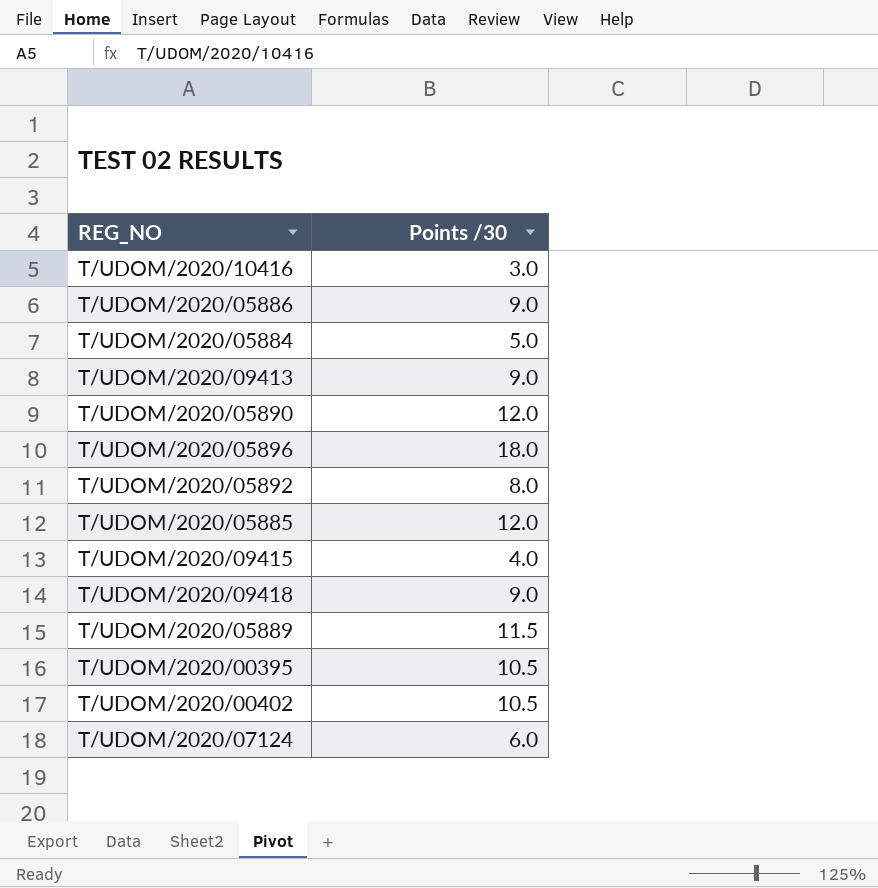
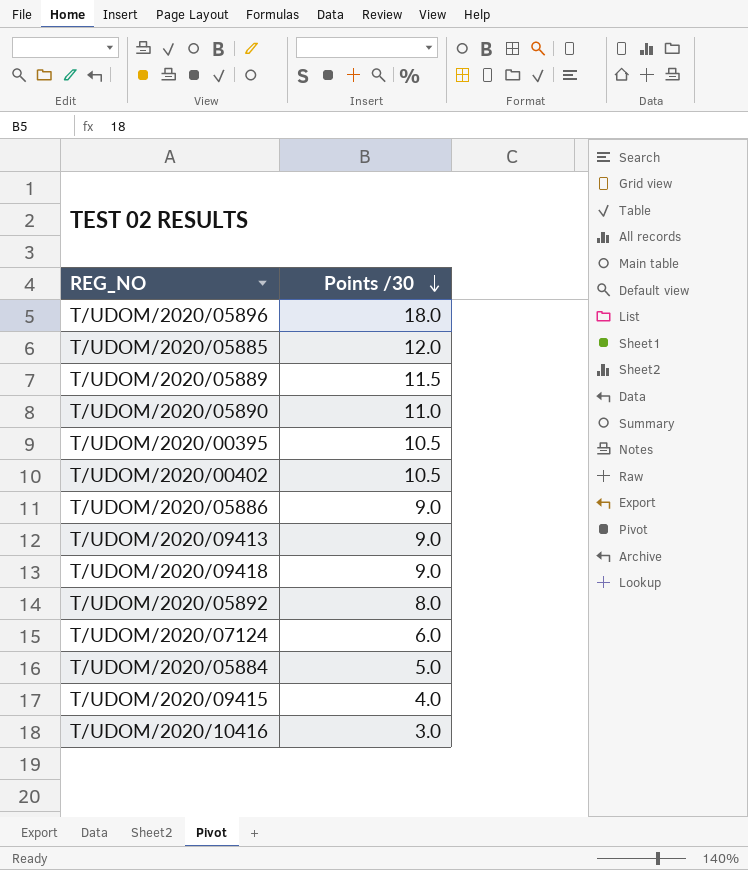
row order: none -> Points /30 descending
T/UDOM/2020/05890 | Points /30: 12.0 -> 11.0

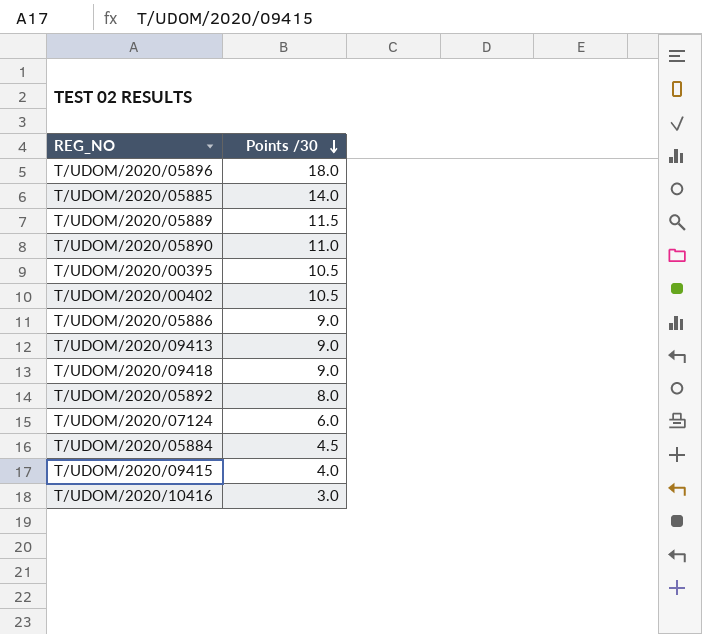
T/UDOM/2020/05885 | Points /30: 12.0 -> 14.0
T/UDOM/2020/05884 | Points /30: 5.0 -> 4.5

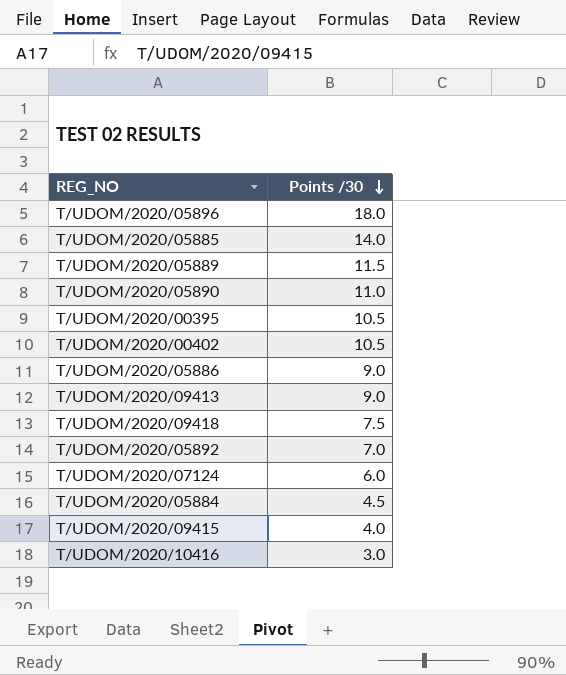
T/UDOM/2020/09418 | Points /30: 9.0 -> 7.5
T/UDOM/2020/05892 | Points /30: 8.0 -> 7.0

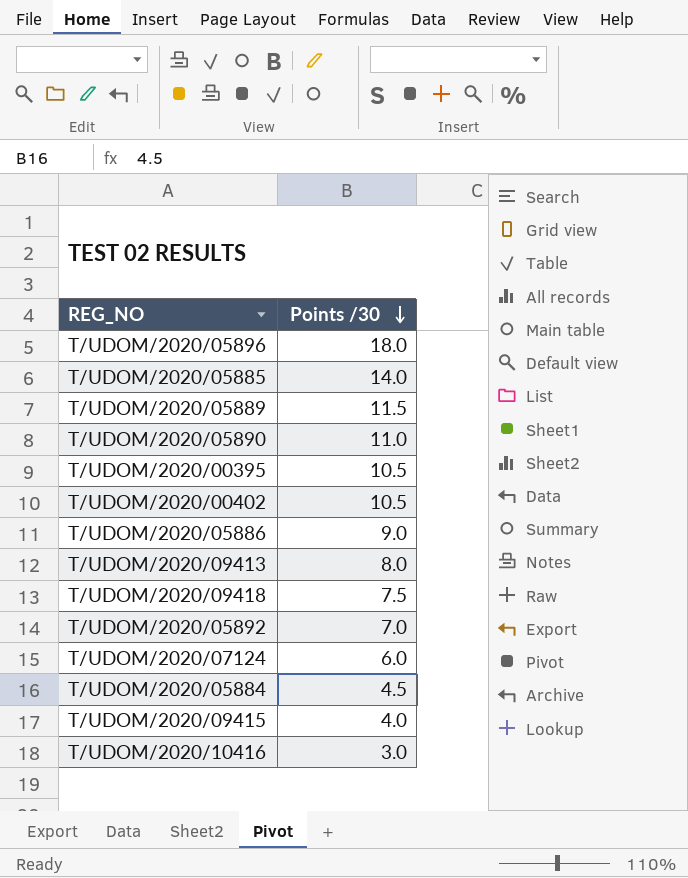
T/UDOM/2020/09413 | Points /30: 9.0 -> 8.0

